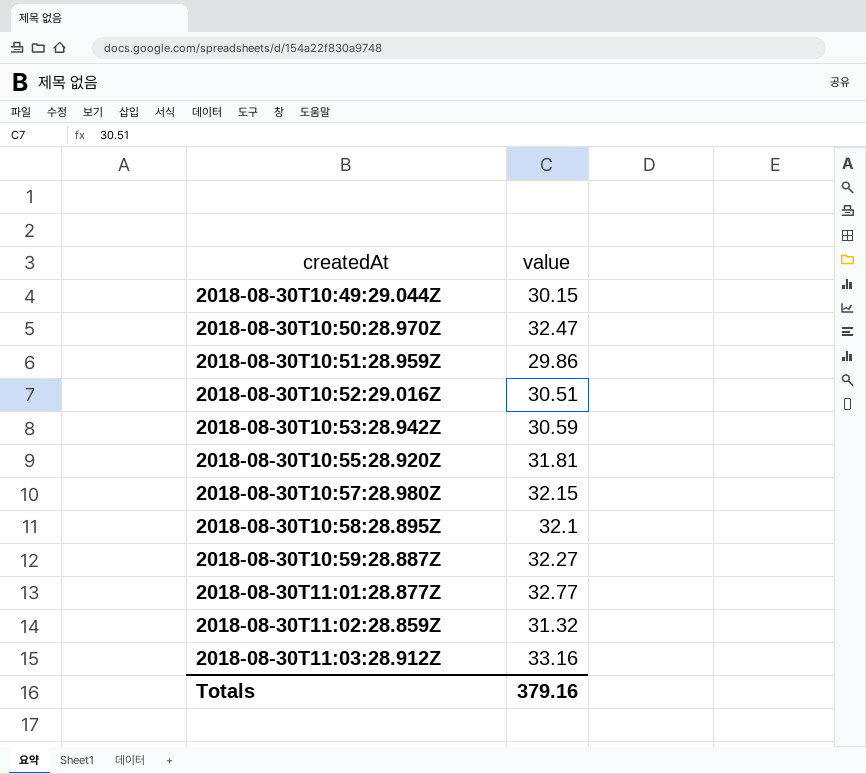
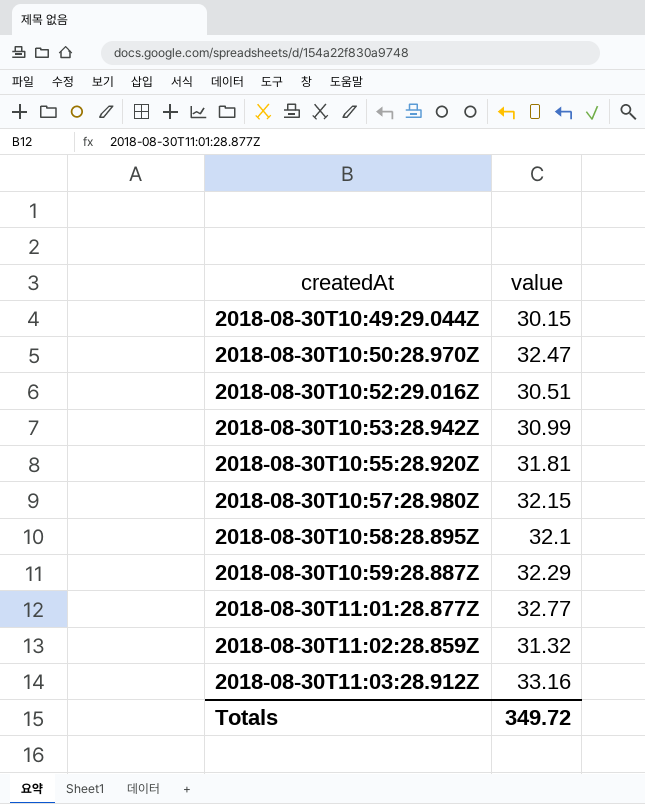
row 2018-08-30T10:51:28.959Z: 29.86 -> none
2018-08-30T10:53:28.942Z | value: 30.59 -> 30.99
2018-08-30T10:59:28.887Z | value: 32.27 -> 32.29
Totals | value: 379.16 -> 349.72

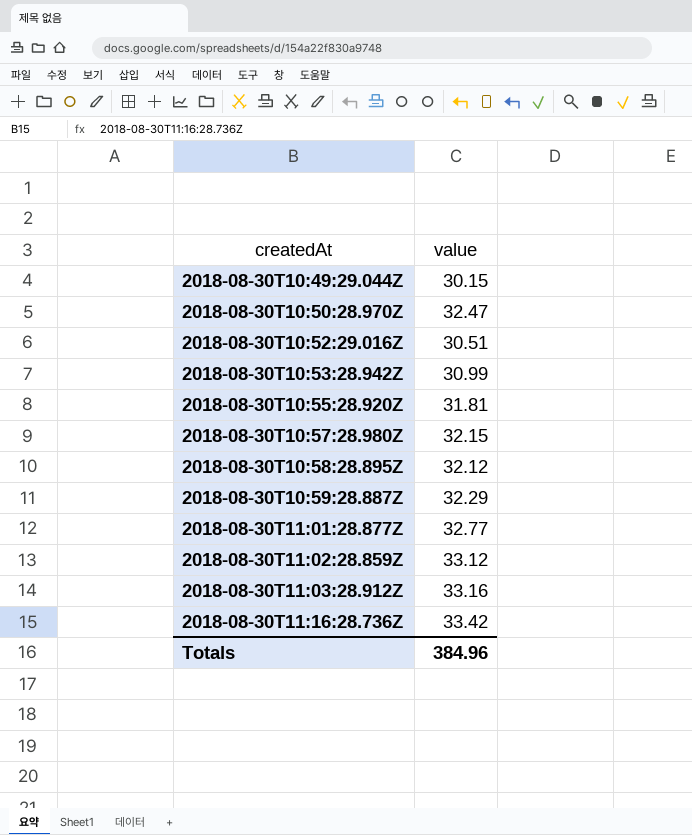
2018-08-30T10:58:28.895Z | value: 32.1 -> 32.12
2018-08-30T11:02:28.859Z | value: 31.32 -> 33.12
row 2018-08-30T11:16:28.736Z: none -> 33.42
Totals | value: 349.72 -> 384.96

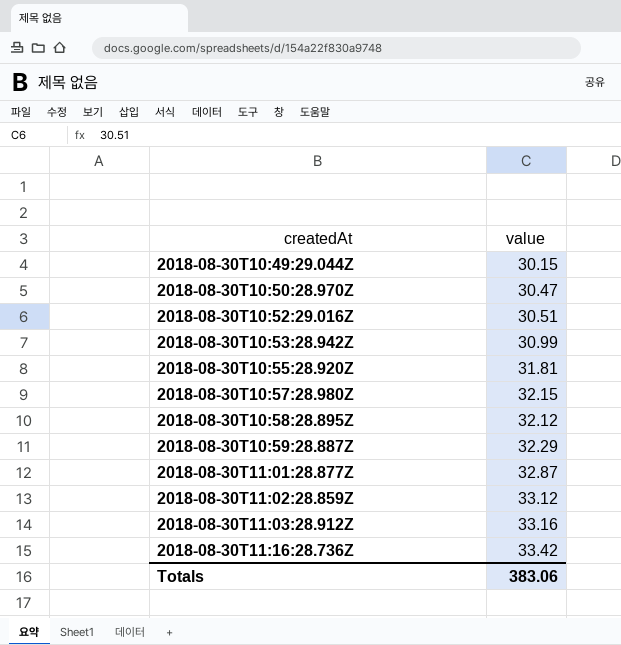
2018-08-30T10:50:28.970Z | value: 32.47 -> 30.47
2018-08-30T11:01:28.877Z | value: 32.77 -> 32.87
Totals | value: 384.96 -> 383.06

